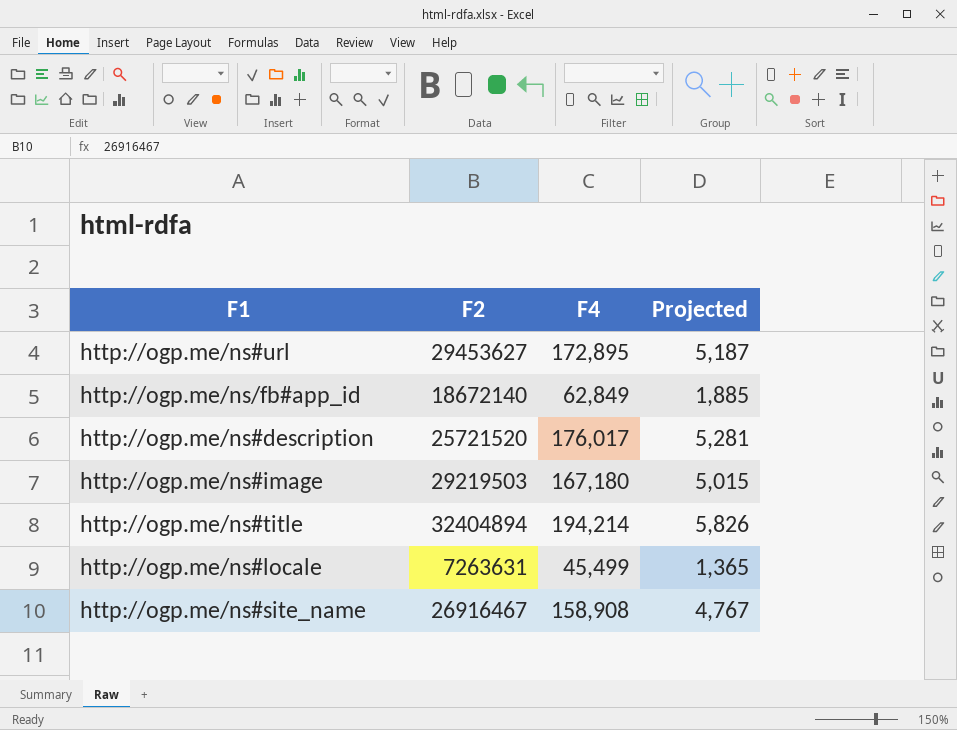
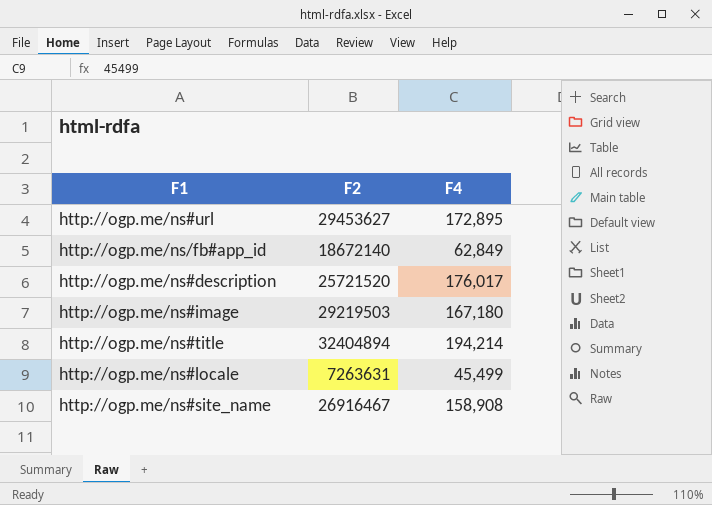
column Projected | formula: [F4] * 0.03 -> none

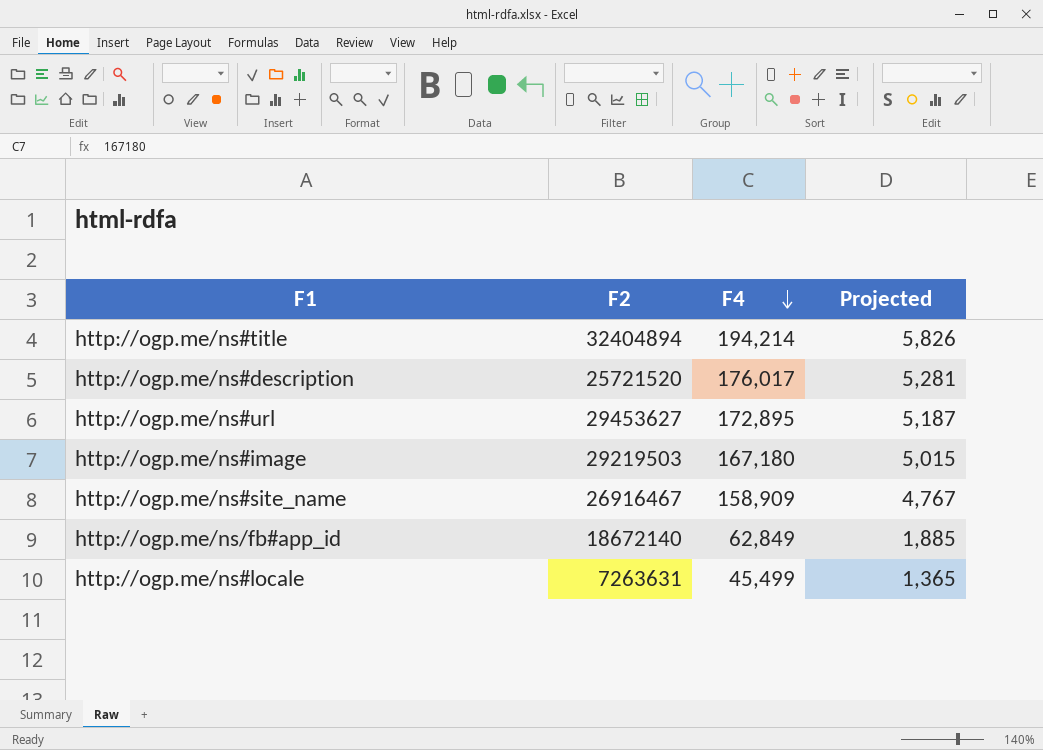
row order: none -> F4 descending
column Projected | formula: none -> [F4] * 0.03
http://ogp.me/ns#site_name | F4: 158,908 -> 158,909

